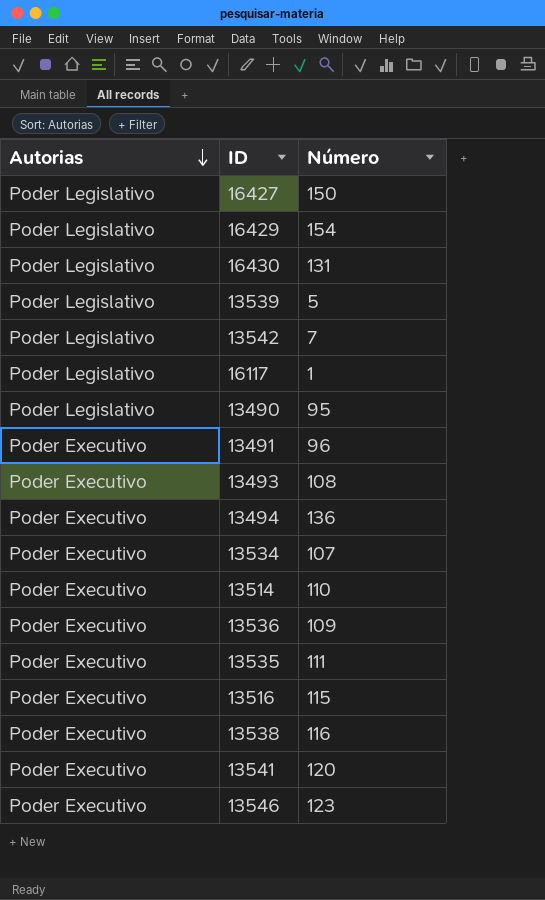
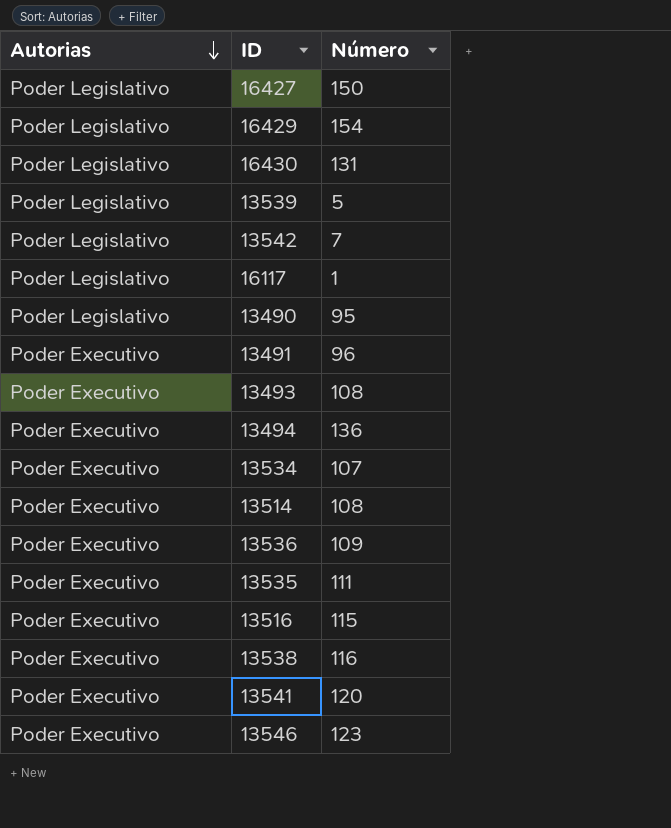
13514 | Número: 110 -> 108

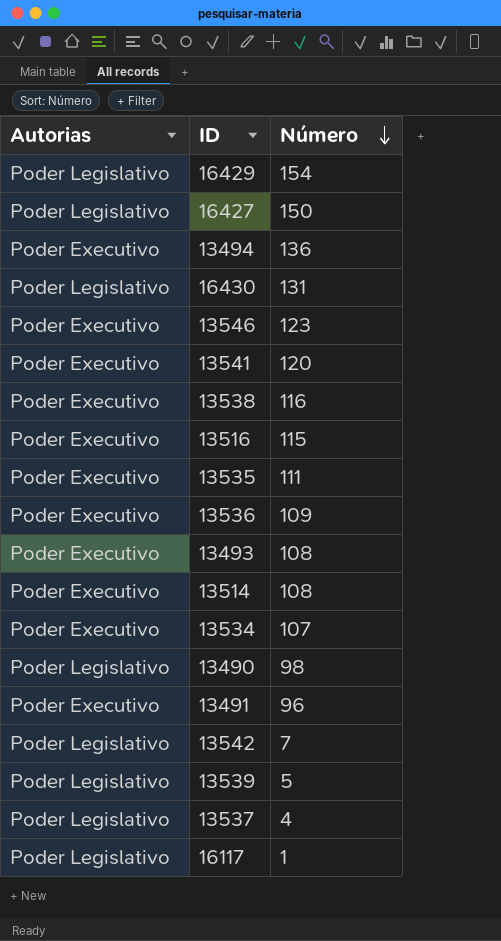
row order: Autorias descending -> Número descending
13490 | Número: 95 -> 98
row 13537: none -> Poder Legislativo | 4

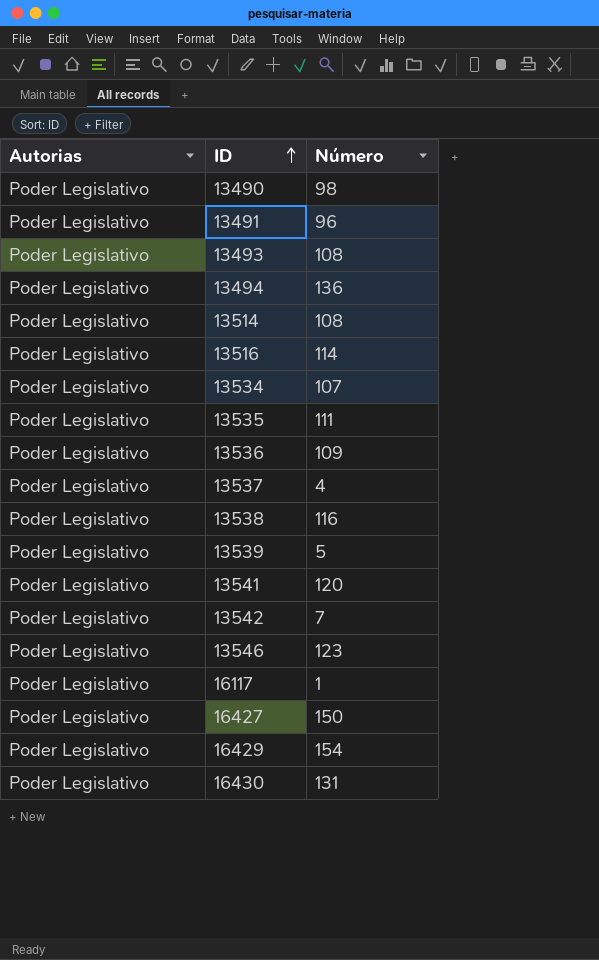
row order: Número descending -> ID ascending
13491 | Autorias: Poder Executivo -> Poder Legislativo
13493 | Autorias: Poder Executivo -> Poder Legislativo
13494 | Autorias: Poder Executivo -> Poder Legislativo
13514 | Autorias: Poder Executivo -> Poder Legislativo
13516 | Autorias: Poder Executivo -> Poder Legislativo
13516 | Número: 115 -> 114
13534 | Autorias: Poder Executivo -> Poder Legislativo
13535 | Autorias: Poder Executivo -> Poder Legislativo
13536 | Autorias: Poder Executivo -> Poder Legislativo
13538 | Autorias: Poder Executivo -> Poder Legislativo
13541 | Autorias: Poder Executivo -> Poder Legislativo
13546 | Autorias: Poder Executivo -> Poder Legislativo

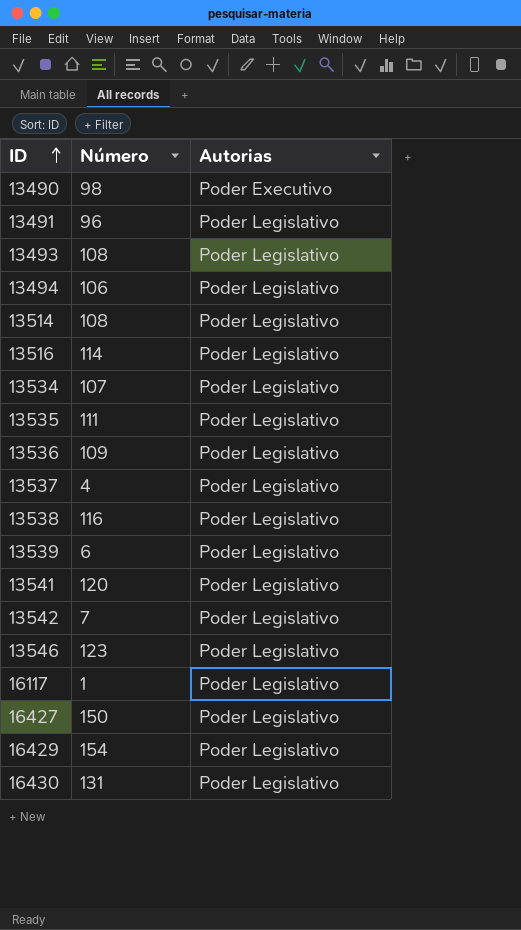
column Autorias | position: 1 -> 3
13490 | Autorias: Poder Legislativo -> Poder Executivo
13494 | Número: 136 -> 106
13539 | Número: 5 -> 6

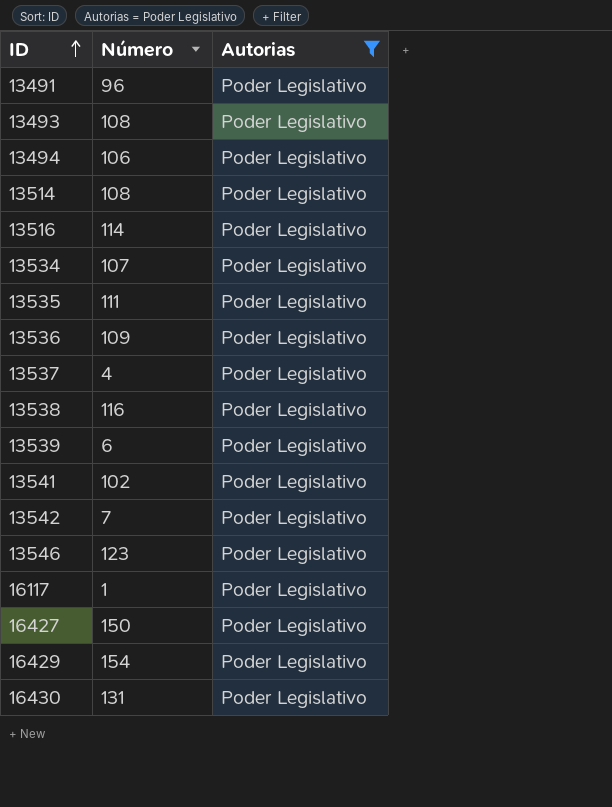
filter: none -> Autorias = Poder Legislativo
13541 | Número: 120 -> 102

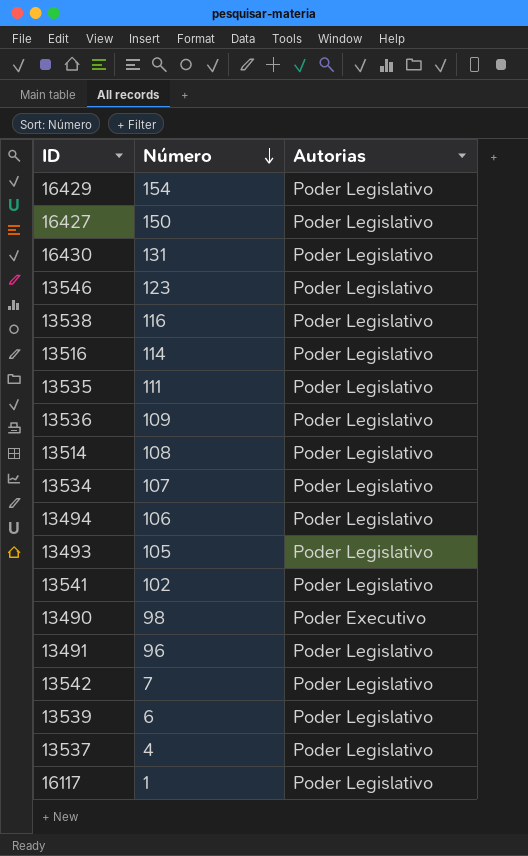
filter: Autorias = Poder Legislativo -> none
row order: ID ascending -> Número descending
13493 | Número: 108 -> 105

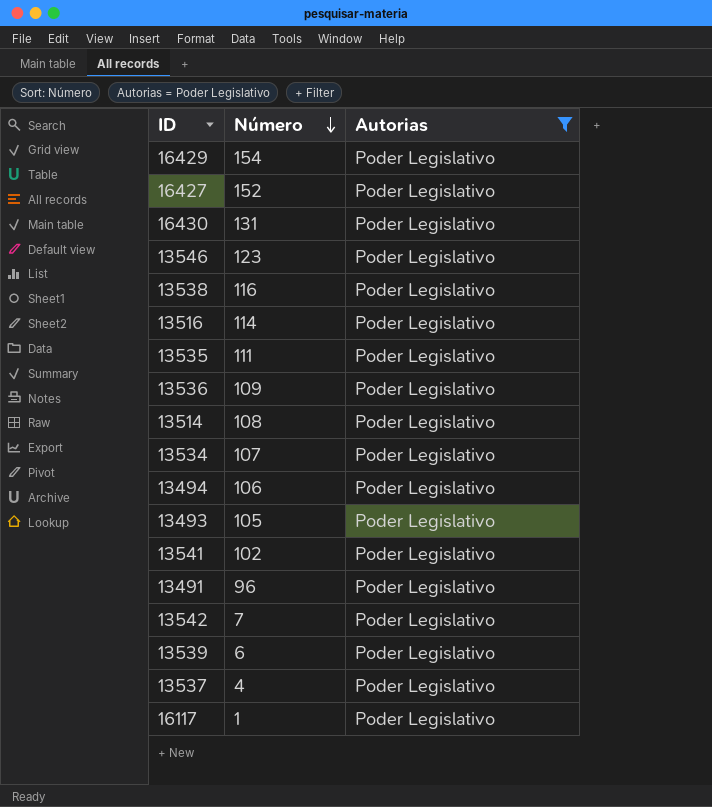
filter: none -> Autorias = Poder Legislativo
16427 | Número: 150 -> 152

